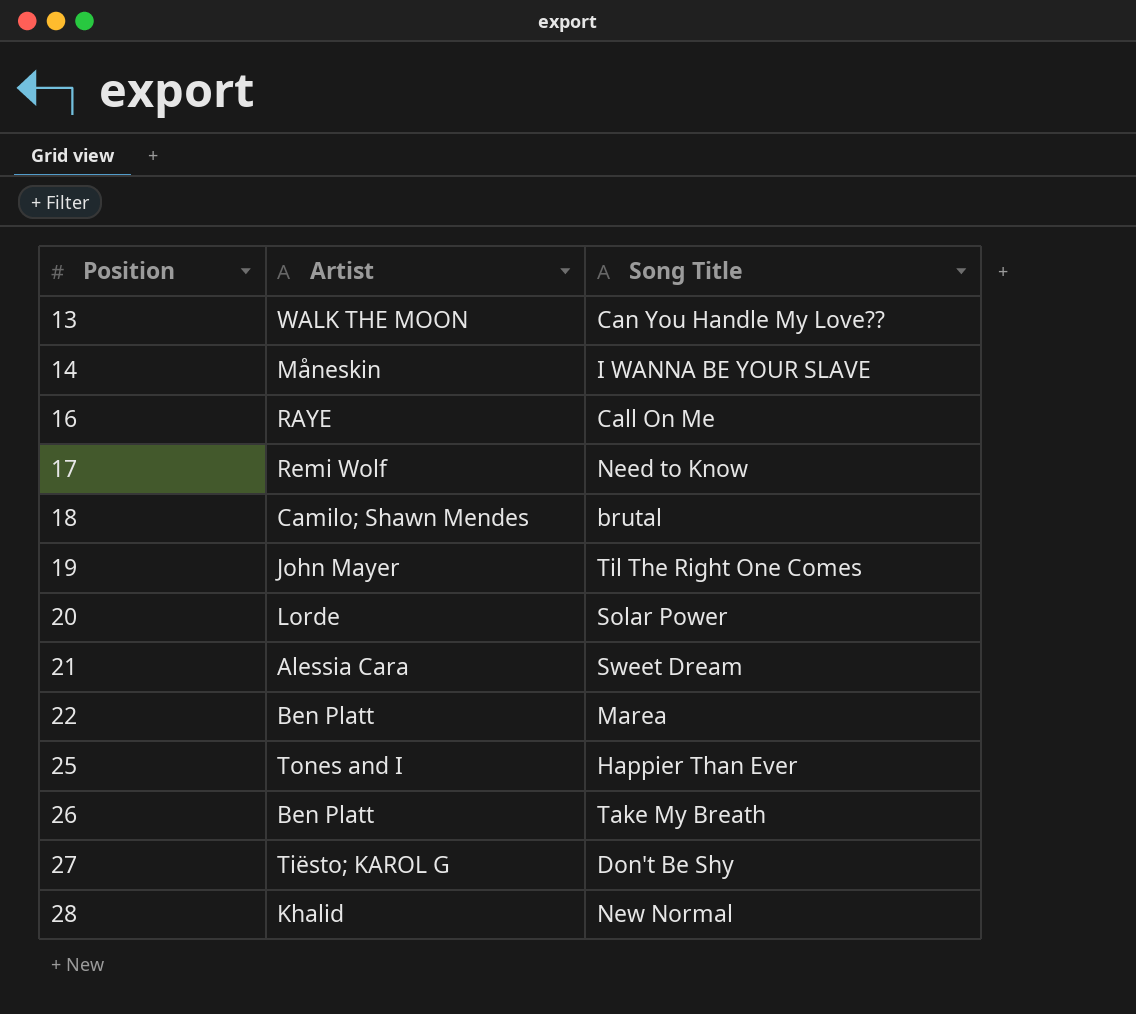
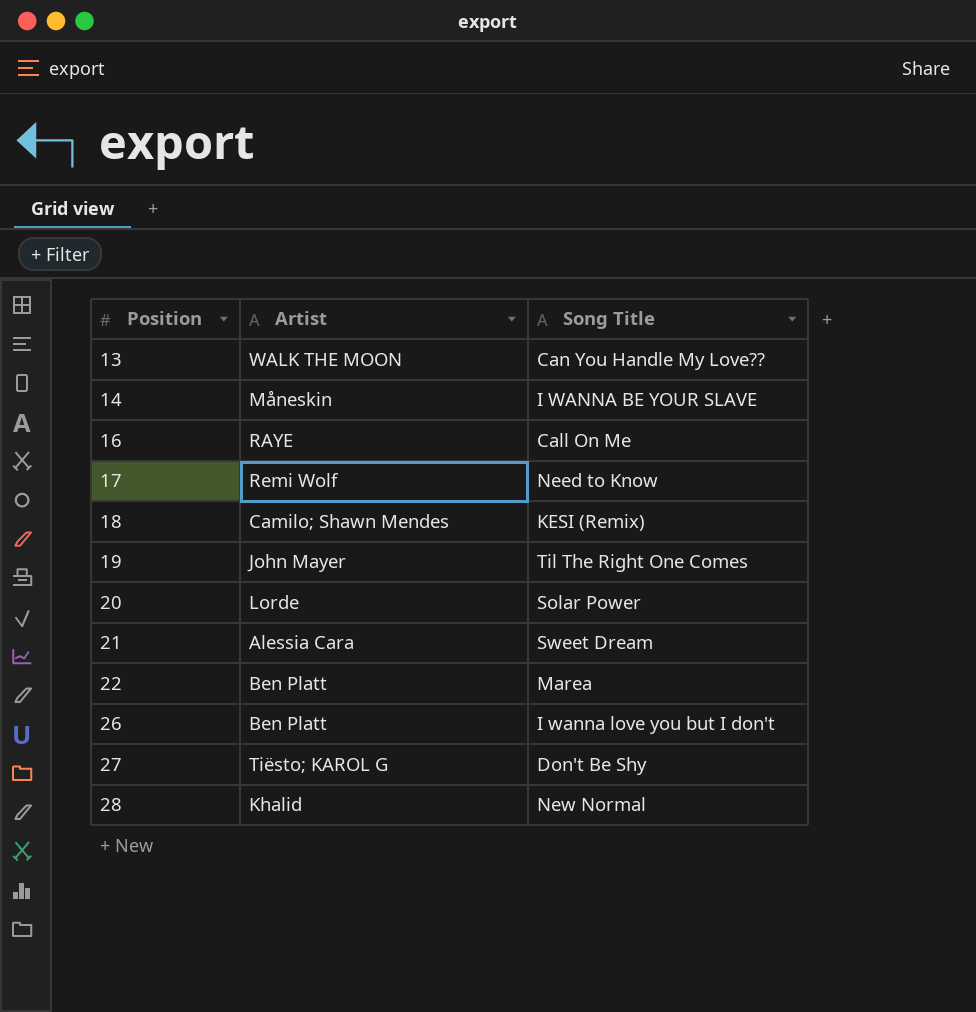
row 25: Tones and I | Happier Than Ever -> none
18 | Song Title: brutal -> KESI (Remix)
26 | Song Title: Take My Breath -> I wanna love you but I don't

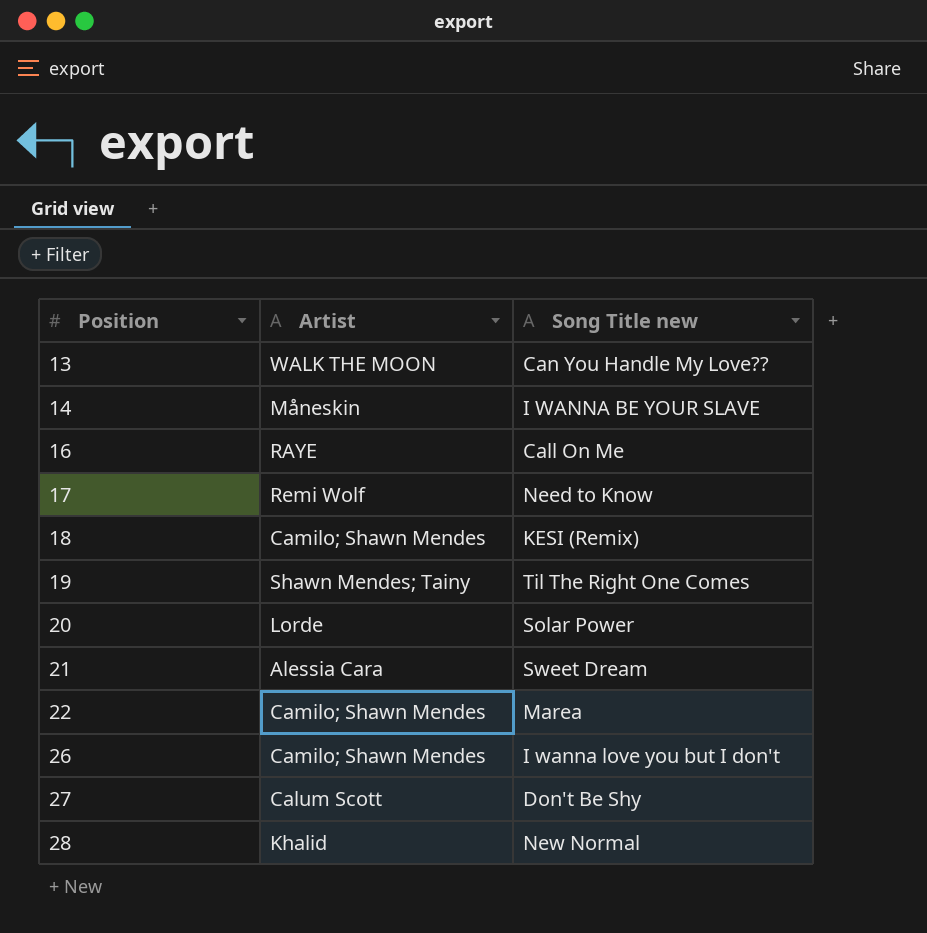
column name: Song Title -> Song Title new
19 | Artist: John Mayer -> Shawn Mendes; Tainy
22 | Artist: Ben Platt -> Camilo; Shawn Mendes
26 | Artist: Ben Platt -> Camilo; Shawn Mendes
27 | Artist: Tiësto; KAROL G -> Calum Scott

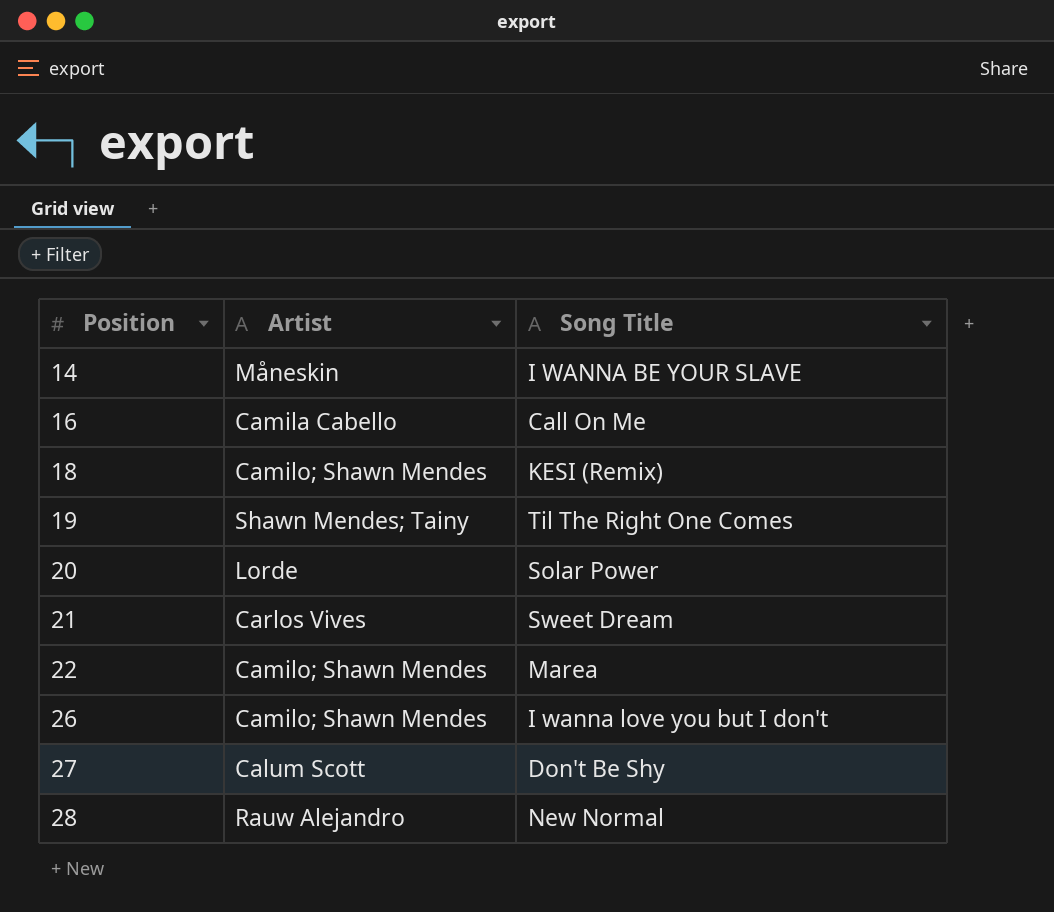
column name: Song Title new -> Song Title
row 13: WALK THE MOON | Can You Handle My Love?? -> none
row 17: Remi Wolf | Need to Know -> none
16 | Artist: RAYE -> Camila Cabello
21 | Artist: Alessia Cara -> Carlos Vives
28 | Artist: Khalid -> Rauw Alejandro

